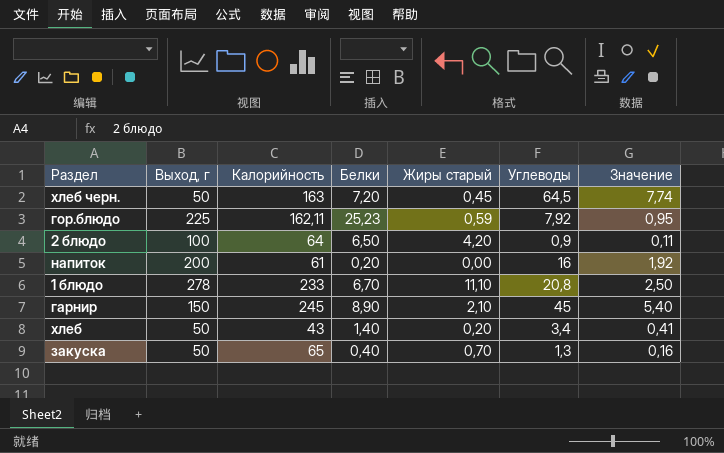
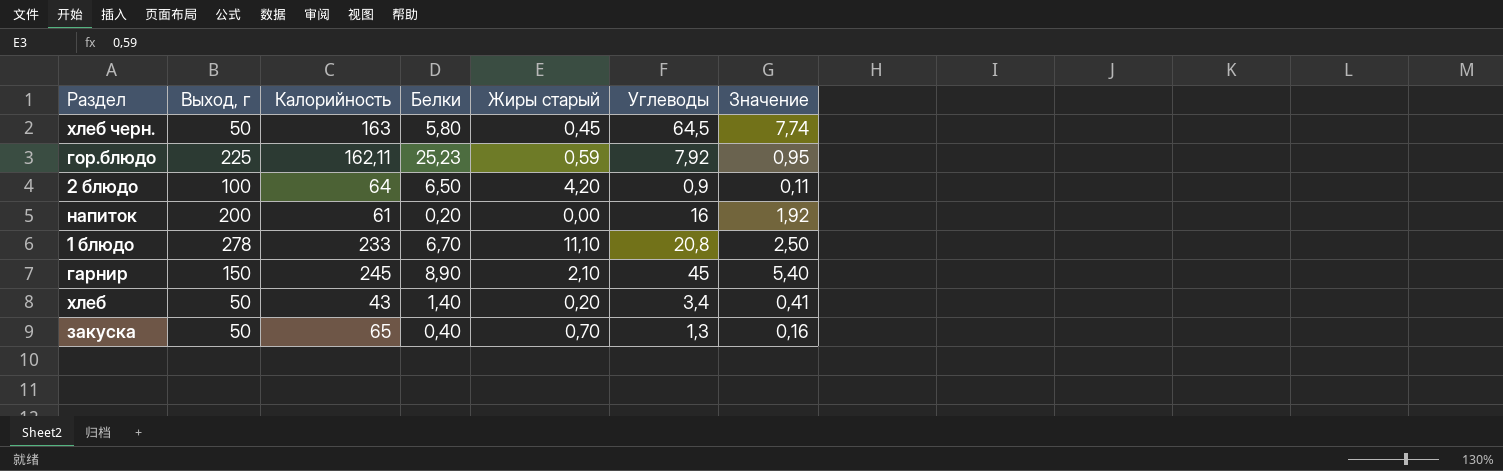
хлеб черн. | Белки: 7,20 -> 5,80

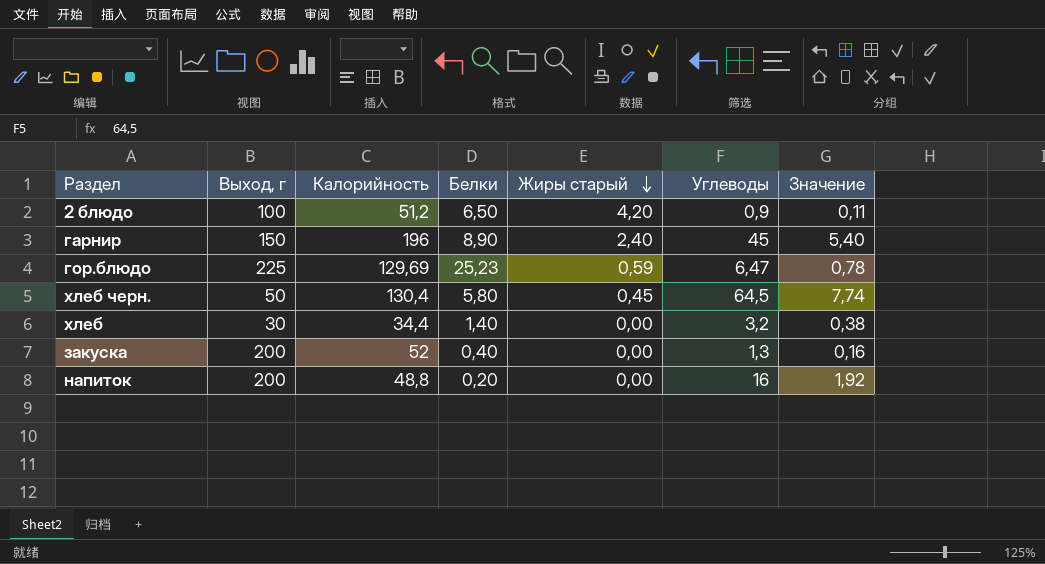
row order: none -> Жиры старый descending
row 1 блюдо: 278 | 233 | 6,70 | 11,10 | 20,8 | 2,50 -> none
2 блюдо | Калорийность: 64 -> 51,2
гарнир | Калорийность: 245 -> 196
гарнир | Жиры старый: 2,10 -> 2,40
гор.блюдо | Калорийность: 162,11 -> 129,69
гор.блюдо | Углеводы: 7,92 -> 6,47
гор.блюдо | Значение: 0,95 -> 0,78
хлеб черн. | Калорийность: 163 -> 130,4
хлеб | Выход, г: 50 -> 30
хлеб | Калорийность: 43 -> 34,4
хлеб | Жиры старый: 0,20 -> 0,00
хлеб | Углеводы: 3,4 -> 3,2
хлеб | Значение: 0,41 -> 0,38
закуска | Выход, г: 50 -> 200
закуска | Калорийность: 65 -> 52
закуска | Жиры старый: 0,70 -> 0,00
напиток | Калорийность: 61 -> 48,8

